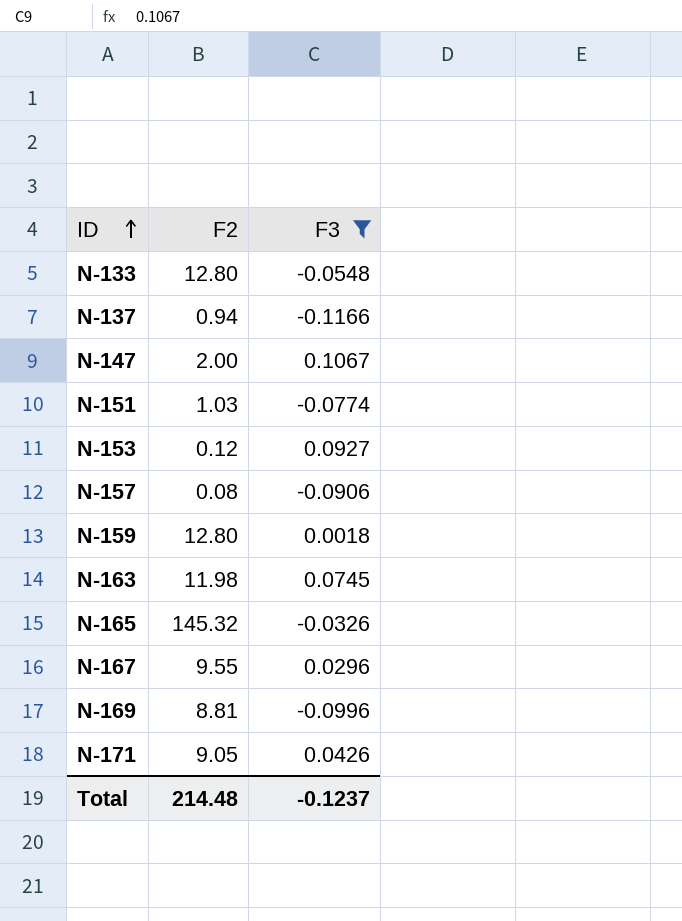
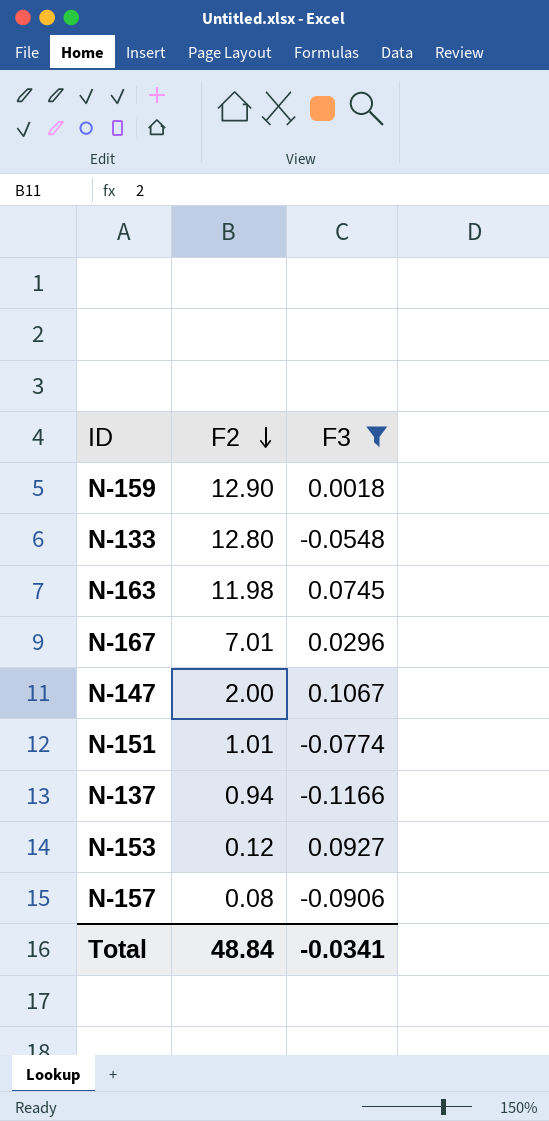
row order: ID ascending -> F2 descending
row N-165: 145.32 | -0.0326 -> none
row N-169: 8.81 | -0.0996 -> none
row N-171: 9.05 | 0.0426 -> none
N-159 | F2: 12.80 -> 12.90
N-167 | F2: 9.55 -> 7.01
N-151 | F2: 1.03 -> 1.01
Total | F2: 214.48 -> 48.84
Total | F3: -0.1237 -> -0.0341

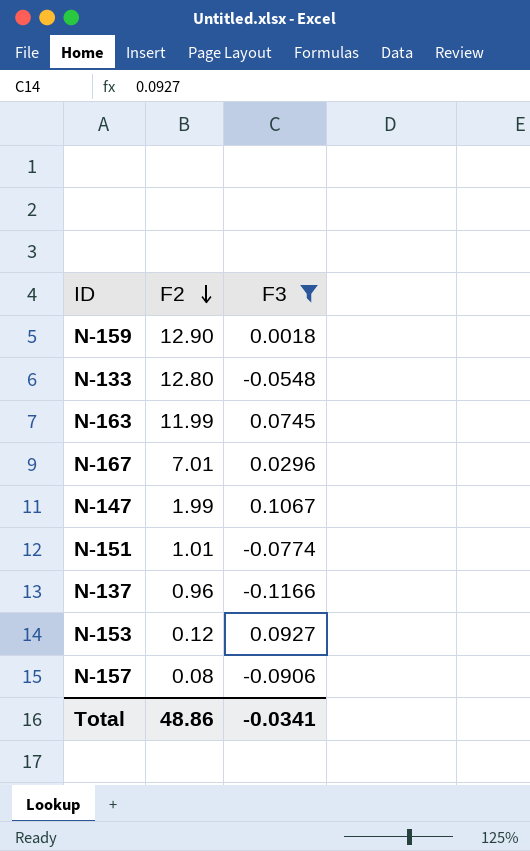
N-163 | F2: 11.98 -> 11.99
N-147 | F2: 2.00 -> 1.99
N-137 | F2: 0.94 -> 0.96
Total | F2: 48.84 -> 48.86

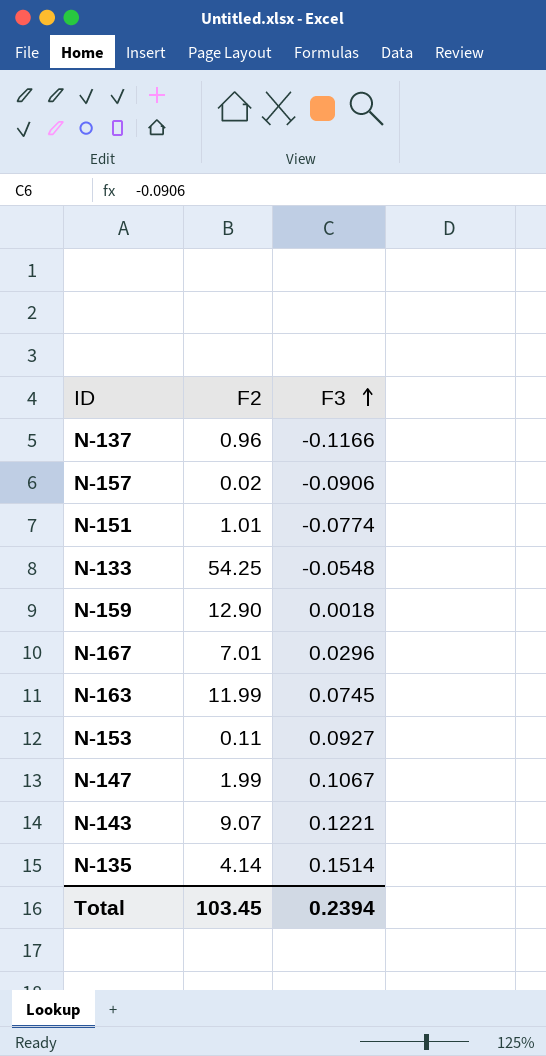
filter: F3 <= 0.1067 -> none
row order: F2 descending -> F3 ascending
N-157 | F2: 0.08 -> 0.02
N-133 | F2: 12.80 -> 54.25
N-153 | F2: 0.12 -> 0.11
Total | F2: 48.86 -> 103.45
Total | F3: -0.0341 -> 0.2394

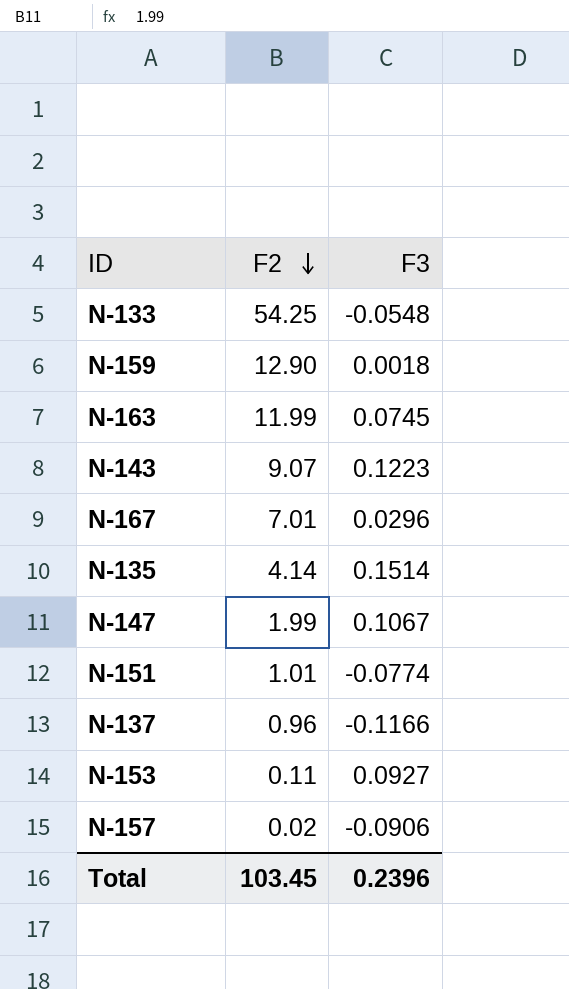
row order: F3 ascending -> F2 descending
N-143 | F3: 0.1221 -> 0.1223
Total | F3: 0.2394 -> 0.2396

